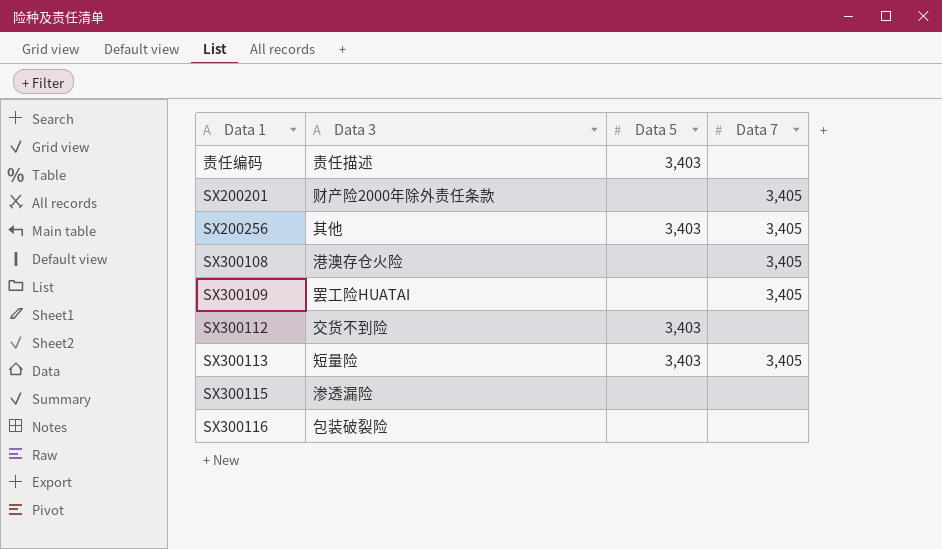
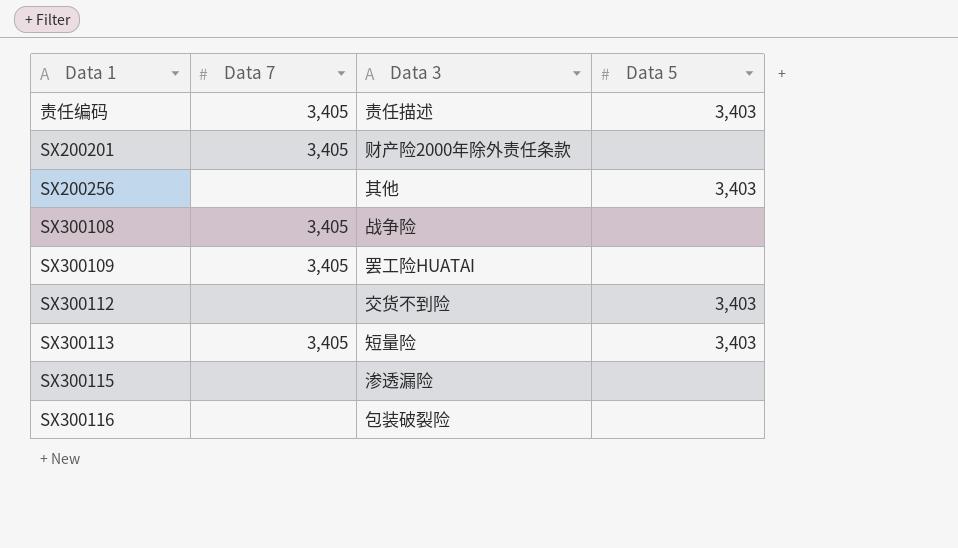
column Data 7 | position: 4 -> 2
责任编码 | Data 7: none -> 3,405
SX200256 | Data 7: 3,405 -> none
SX300108 | Data 3: 港澳存仓火险 -> 战争险

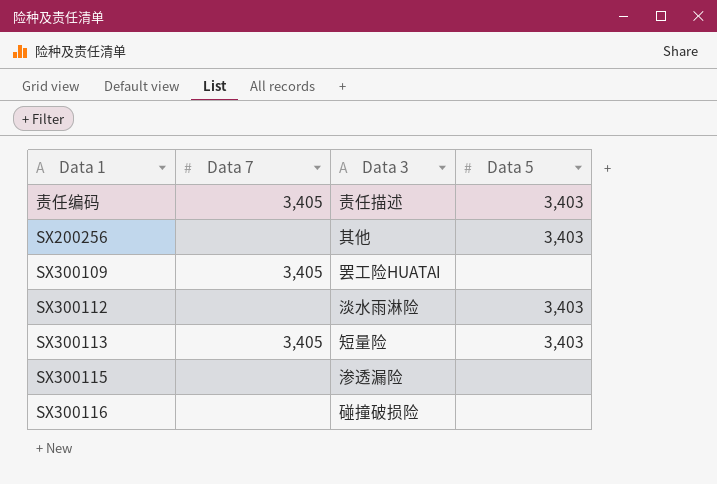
row SX200201: 3,405 | 财产险2000年除外责任条款 | none -> none
row SX300108: 3,405 | 战争险 | none -> none
SX300112 | Data 3: 交货不到险 -> 淡水雨淋险
SX300116 | Data 3: 包装破裂险 -> 碰撞破损险

